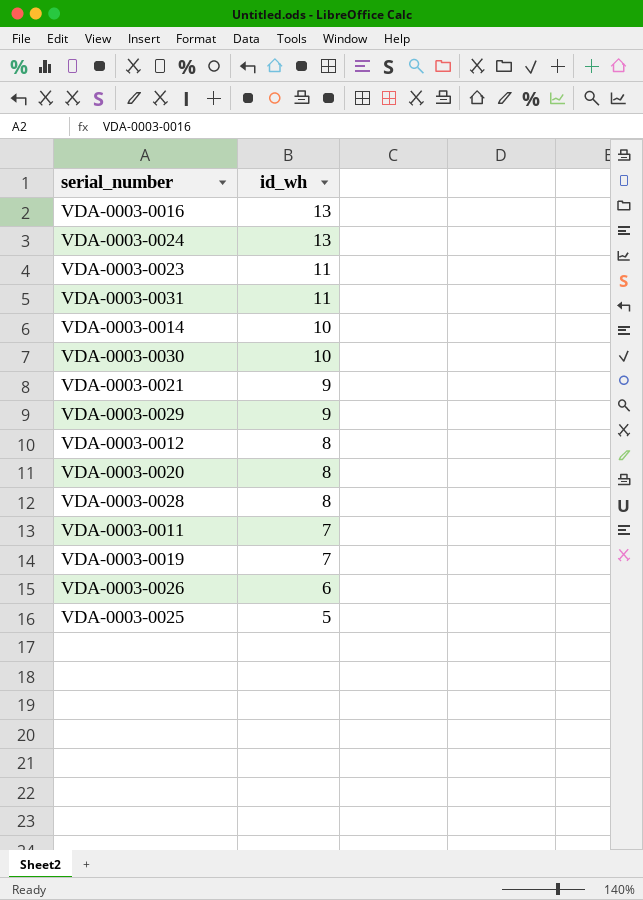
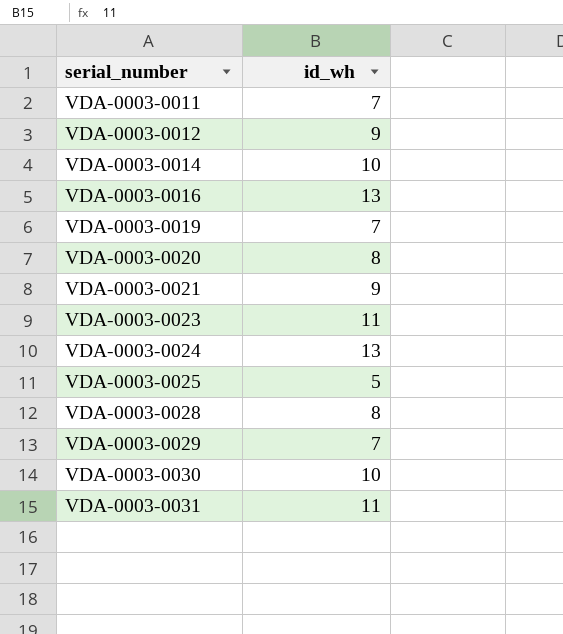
row order: id_wh descending -> serial_number ascending
row VDA-0003-0026: 6 -> none
VDA-0003-0012 | id_wh: 8 -> 9
VDA-0003-0029 | id_wh: 9 -> 7

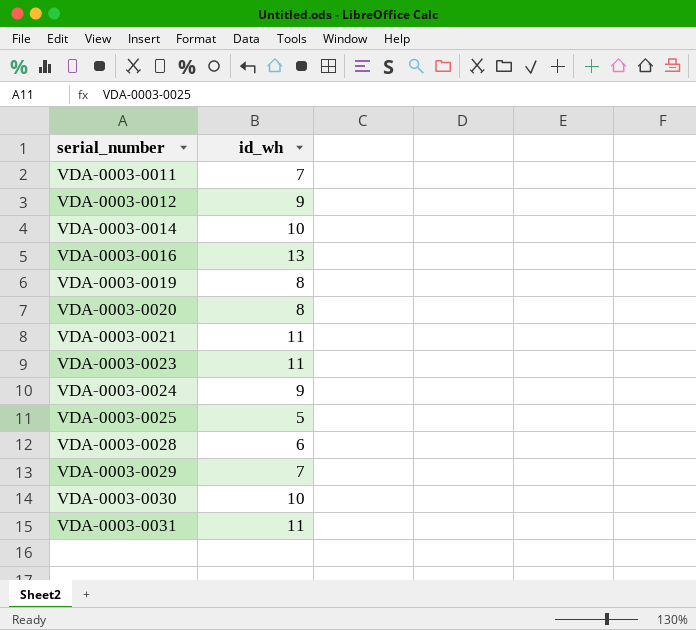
VDA-0003-0019 | id_wh: 7 -> 8
VDA-0003-0021 | id_wh: 9 -> 11
VDA-0003-0024 | id_wh: 13 -> 9
VDA-0003-0028 | id_wh: 8 -> 6

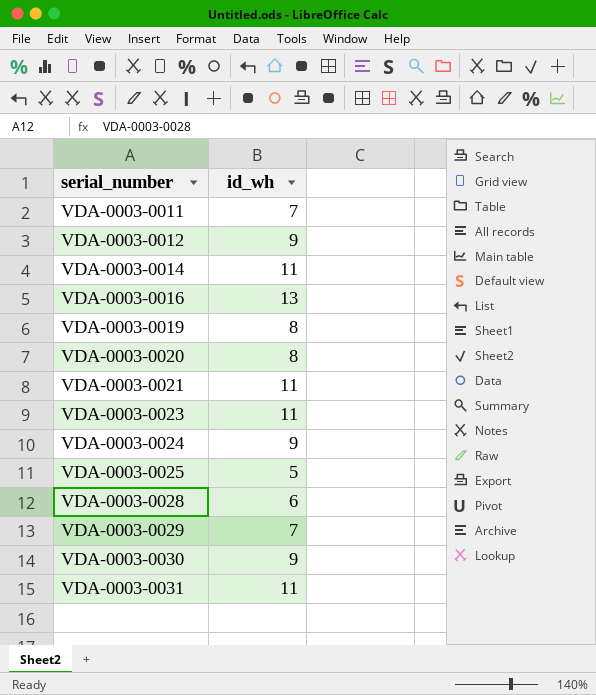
VDA-0003-0014 | id_wh: 10 -> 11
VDA-0003-0030 | id_wh: 10 -> 9

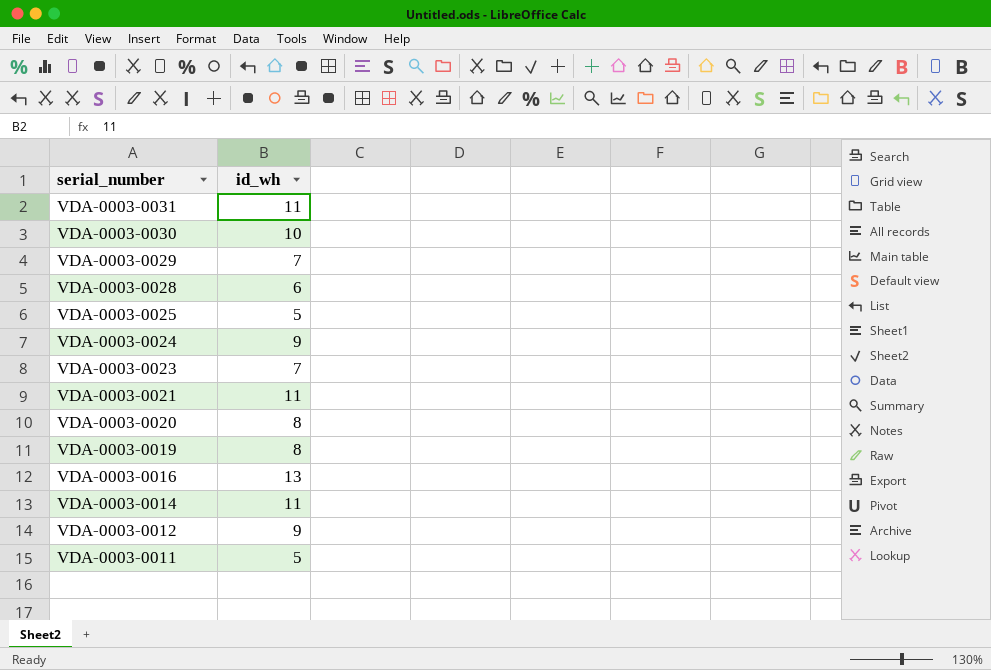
row order: serial_number ascending -> serial_number descending
VDA-0003-0030 | id_wh: 9 -> 10
VDA-0003-0023 | id_wh: 11 -> 7
VDA-0003-0011 | id_wh: 7 -> 5

